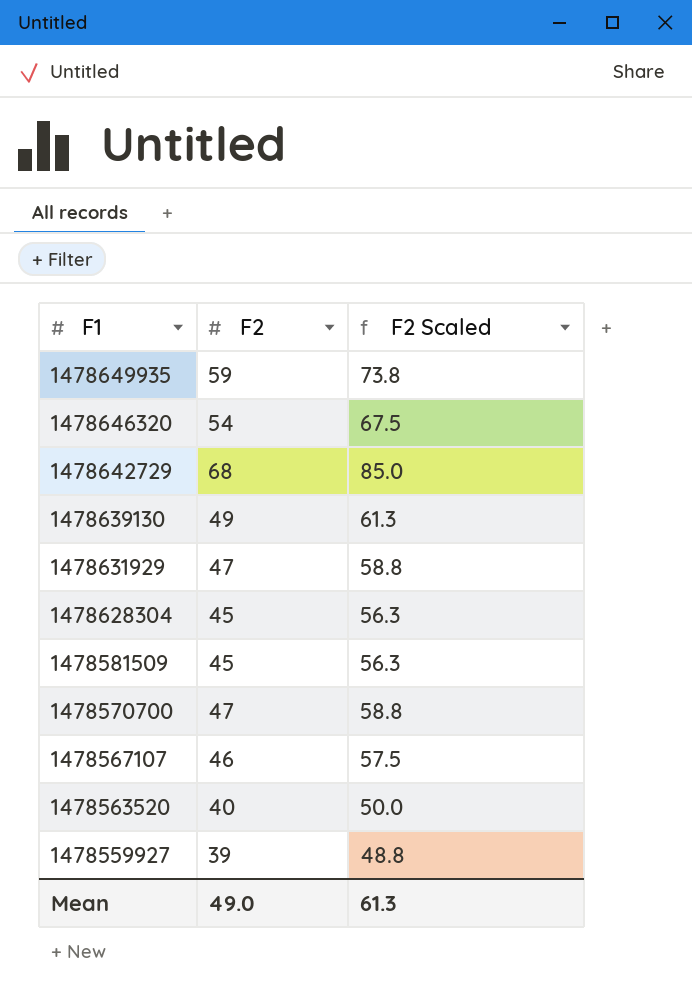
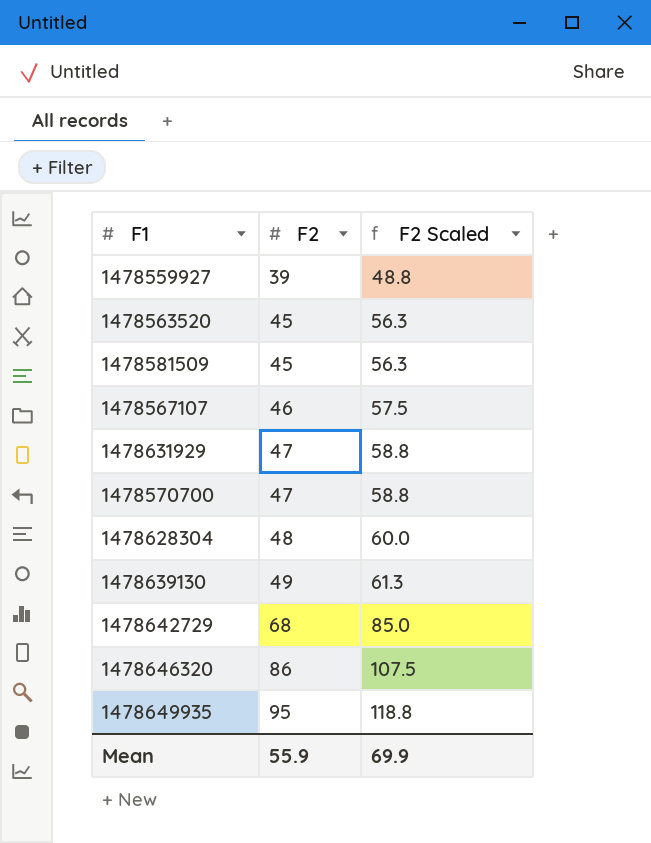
row order: F1 descending -> F2 ascending
1478563520 | F2: 40 -> 45
1478563520 | F2 Scaled: 50.0 -> 56.3
1478628304 | F2: 45 -> 48
1478628304 | F2 Scaled: 56.3 -> 60.0
1478646320 | F2: 54 -> 86
1478646320 | F2 Scaled: 67.5 -> 107.5
1478649935 | F2: 59 -> 95
1478649935 | F2 Scaled: 73.8 -> 118.8
Mean | F2: 49.0 -> 55.9
Mean | F2 Scaled: 61.3 -> 69.9

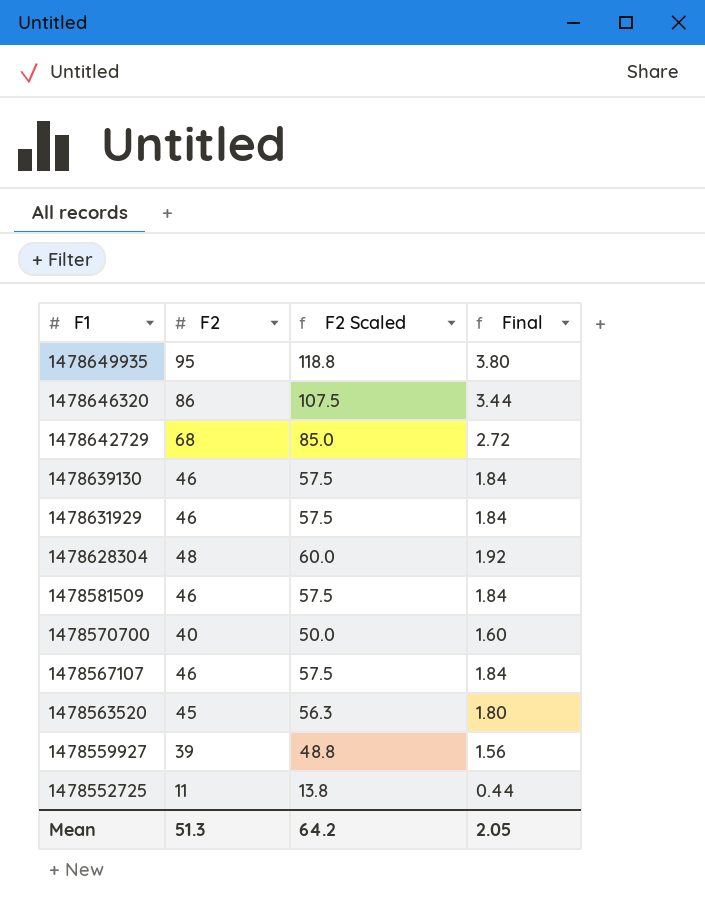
row order: F2 ascending -> F1 descending
column Final | formula: none -> [F2] * 0.04
1478639130 | F2: 49 -> 46
1478639130 | F2 Scaled: 61.3 -> 57.5
1478631929 | F2: 47 -> 46
1478631929 | F2 Scaled: 58.8 -> 57.5
1478581509 | F2: 45 -> 46
1478581509 | F2 Scaled: 56.3 -> 57.5
1478570700 | F2: 47 -> 40
1478570700 | F2 Scaled: 58.8 -> 50.0
row 1478552725: none -> 11 | 13.8 | 0.44
Mean | F2: 55.9 -> 51.3
Mean | F2 Scaled: 69.9 -> 64.2

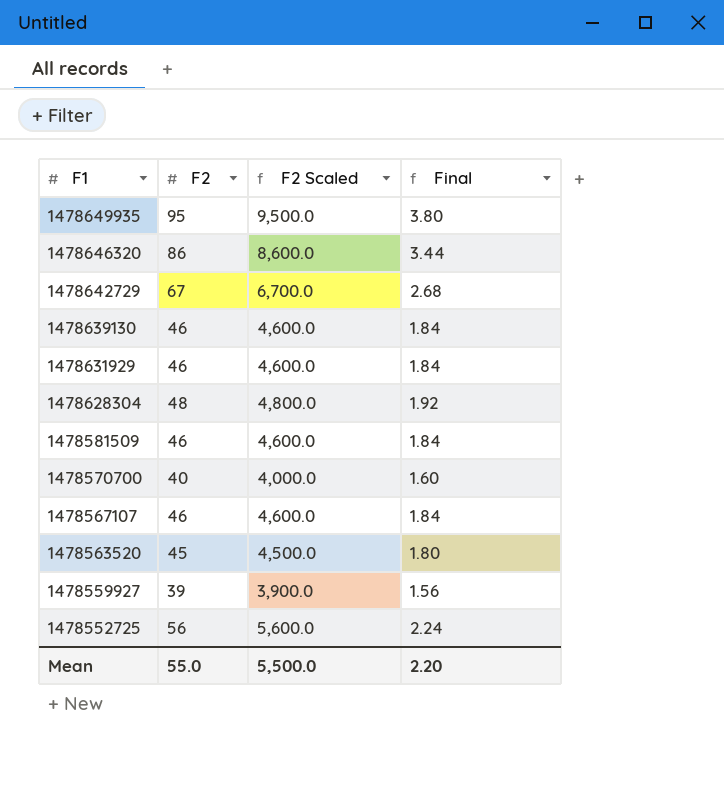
column F2 Scaled | formula: [F2] * 1.25 -> [F2] * 100
1478642729 | F2: 68 -> 67
1478642729 | Final: 2.72 -> 2.68
1478552725 | F2: 11 -> 56
1478552725 | Final: 0.44 -> 2.24
Mean | F2: 51.3 -> 55.0
Mean | F2 Scaled: 64.2 -> 5,500.0
Mean | Final: 2.05 -> 2.20

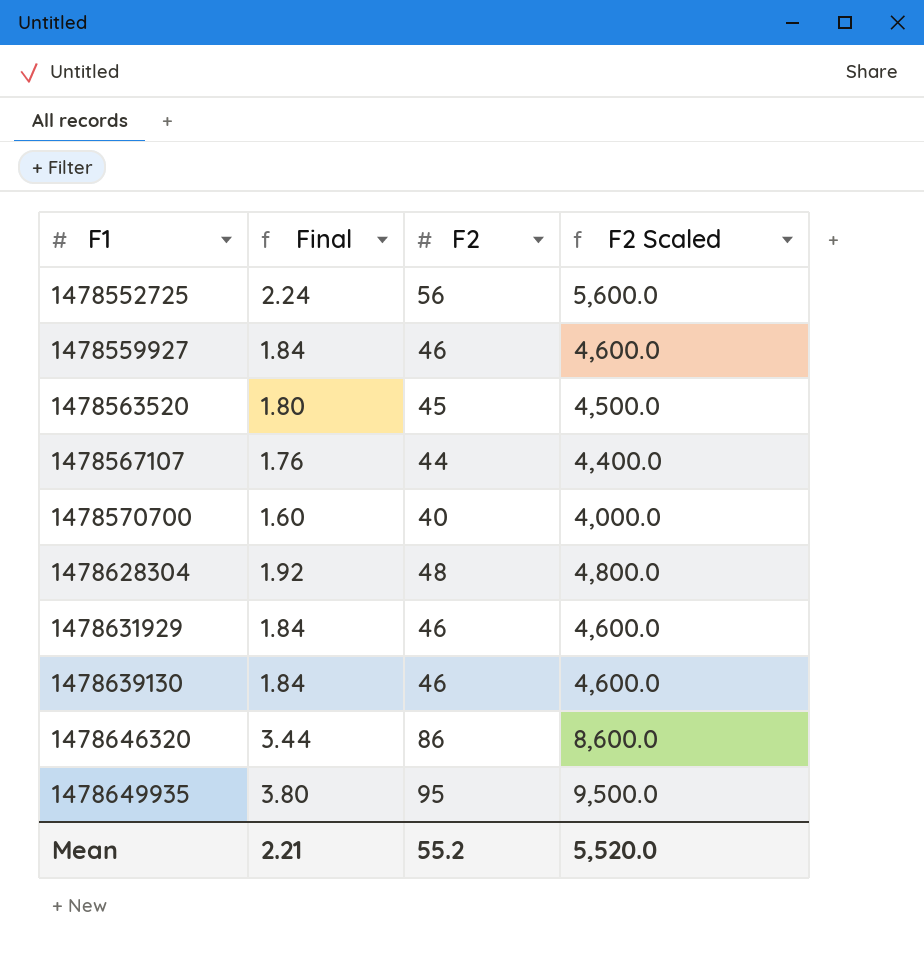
row order: F1 descending -> F1 ascending
column Final | position: 4 -> 2
row 1478642729: 67 | 6,700.0 | 2.68 -> none
row 1478581509: 46 | 4,600.0 | 1.84 -> none
1478559927 | Final: 1.56 -> 1.84
1478559927 | F2: 39 -> 46
1478559927 | F2 Scaled: 3,900.0 -> 4,600.0
1478567107 | Final: 1.84 -> 1.76
1478567107 | F2: 46 -> 44
1478567107 | F2 Scaled: 4,600.0 -> 4,400.0
Mean | Final: 2.20 -> 2.21
Mean | F2: 55.0 -> 55.2
Mean | F2 Scaled: 5,500.0 -> 5,520.0

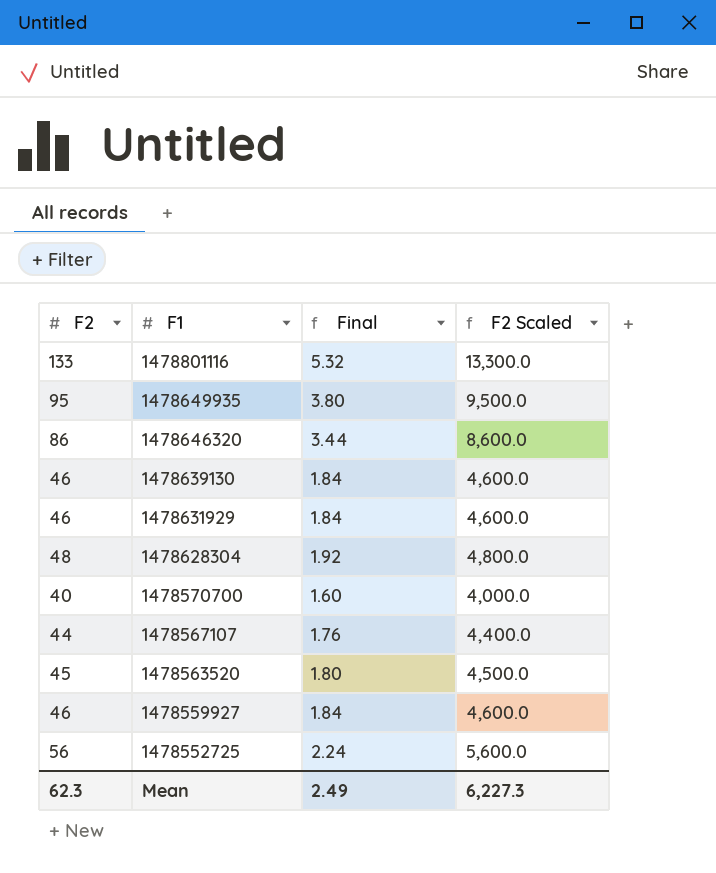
row order: F1 ascending -> F1 descending
column F2 | position: 3 -> 1
row 1478801116: none -> 133 | 5.32 | 13,300.0
Mean | F2: 55.2 -> 62.3
Mean | Final: 2.21 -> 2.49
Mean | F2 Scaled: 5,520.0 -> 6,227.3

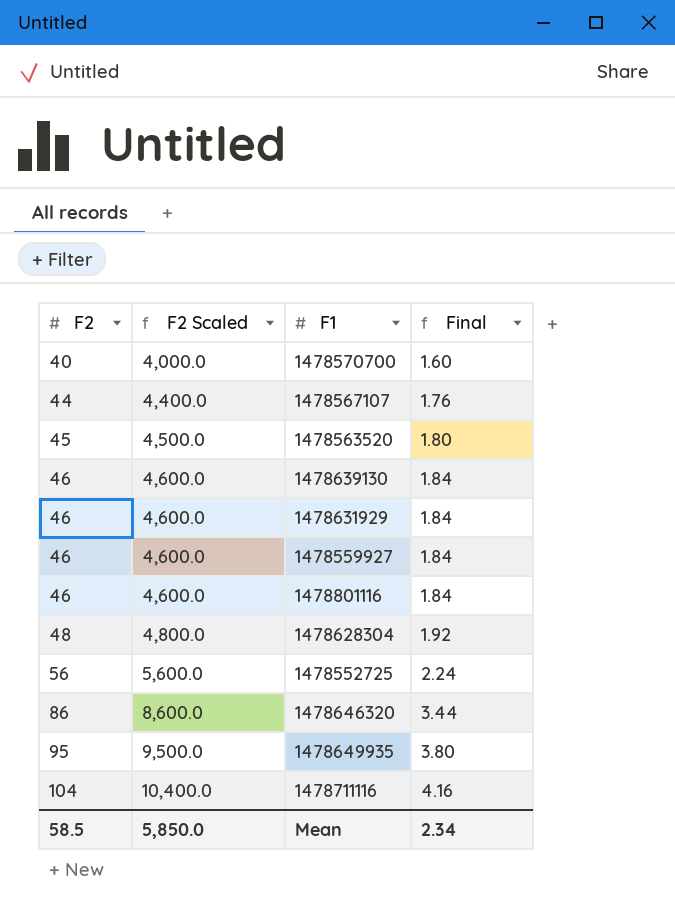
row order: F1 descending -> F2 ascending
column F2 Scaled | position: 4 -> 2
1478801116 | F2: 133 -> 46
1478801116 | F2 Scaled: 13,300.0 -> 4,600.0
1478801116 | Final: 5.32 -> 1.84
row 1478711116: none -> 104 | 10,400.0 | 4.16
Mean | F2: 62.3 -> 58.5
Mean | F2 Scaled: 6,227.3 -> 5,850.0
Mean | Final: 2.49 -> 2.34

